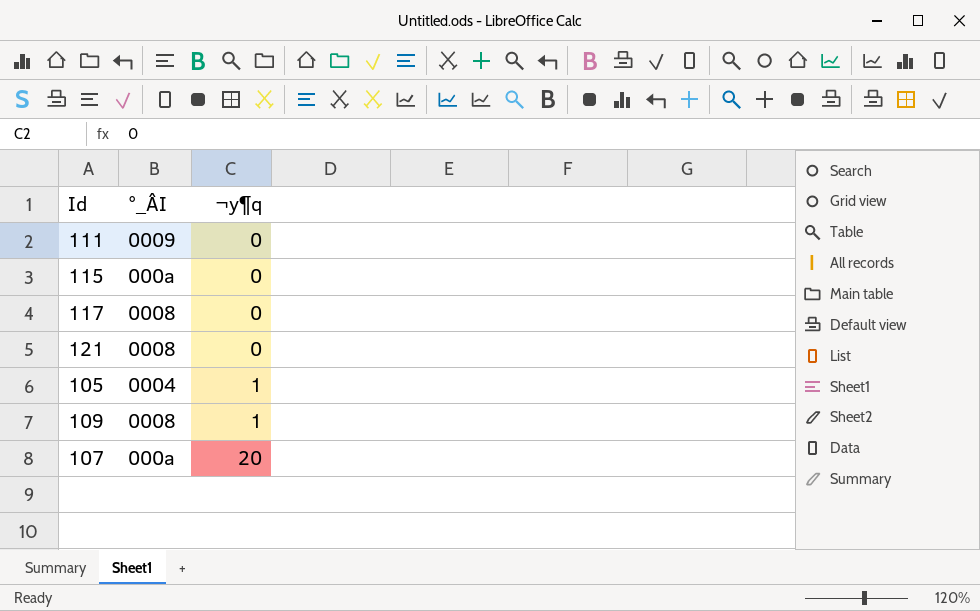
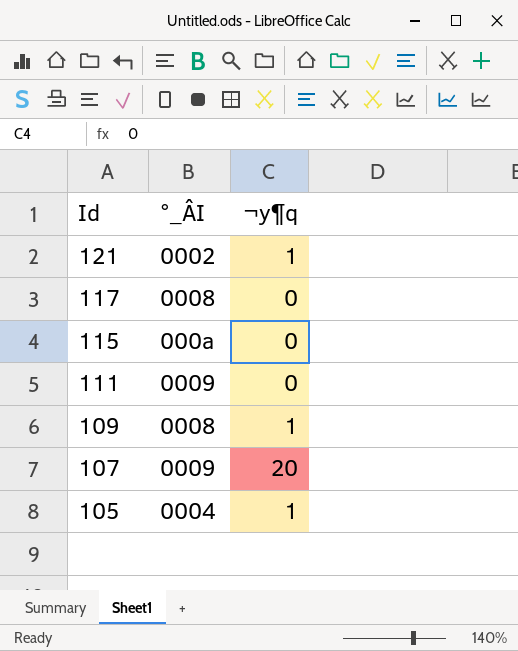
row order: ¬y¶q ascending -> Id descending
121 | °_ÂI: 0008 -> 0002
121 | ¬y¶q: 0 -> 1
107 | °_ÂI: 000a -> 0009

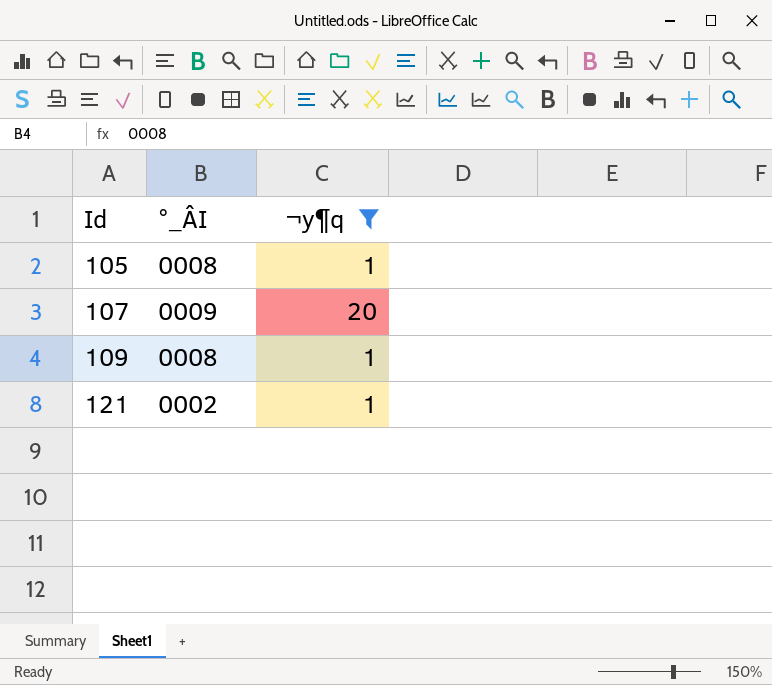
filter: none -> ¬y¶q != 0
row order: Id descending -> Id ascending
105 | °_ÂI: 0004 -> 0008

